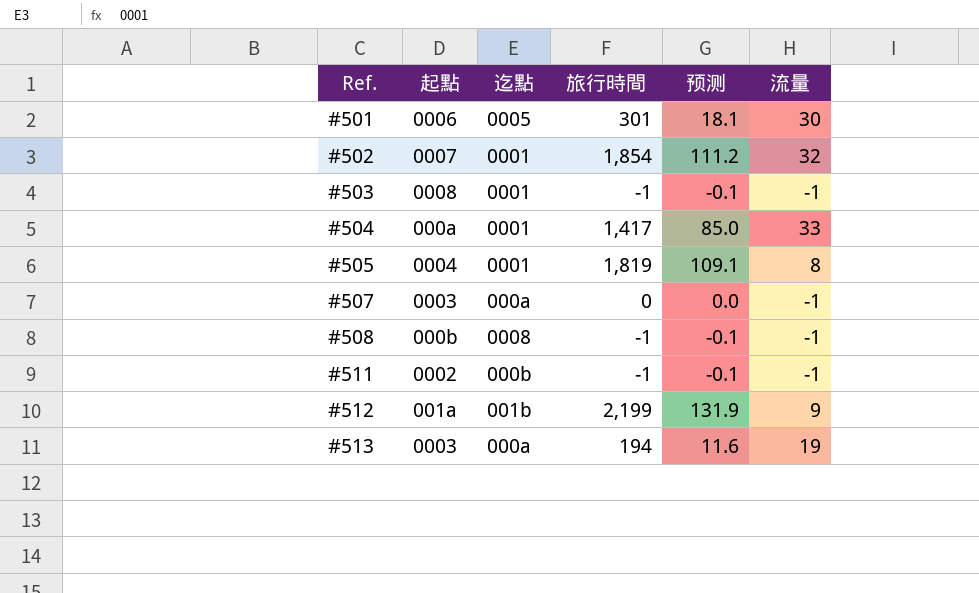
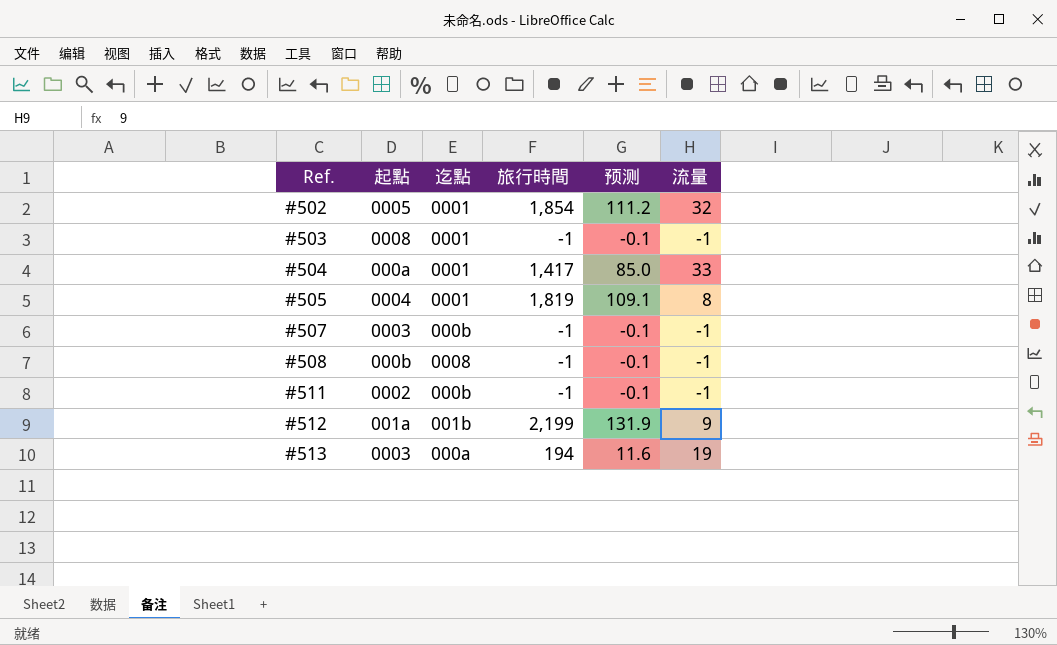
row #501: 0006 | 0005 | 301 | 18.1 | 30 -> none
#502 | 起點: 0007 -> 0005
#507 | 迄點: 000a -> 000b
#507 | 旅行時間: 0 -> -1
#507 | 预测: 0.0 -> -0.1

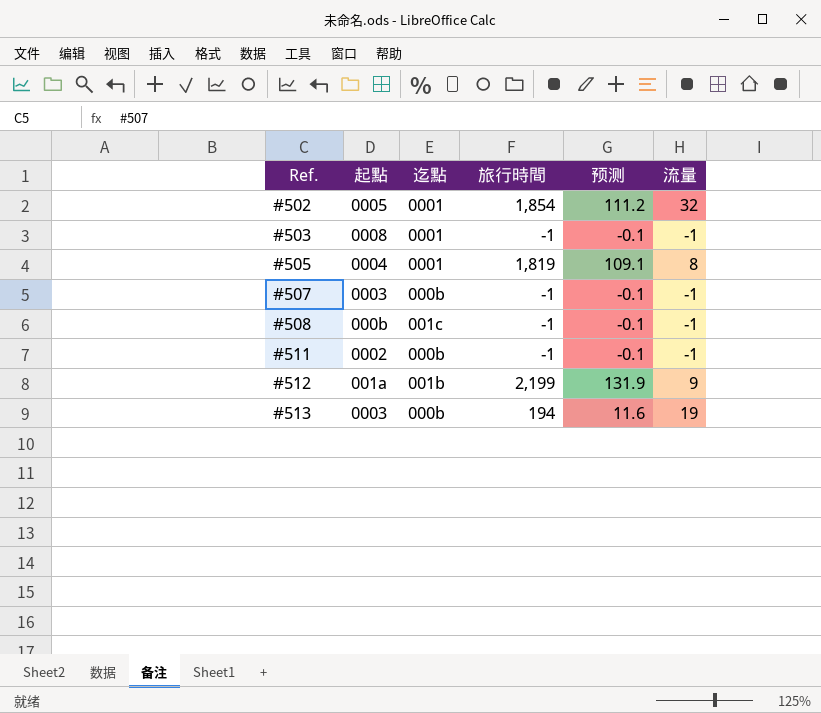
row #504: 000a | 0001 | 1,417 | 85.0 | 33 -> none
#508 | 迄點: 0008 -> 001c
#513 | 迄點: 000a -> 000b

